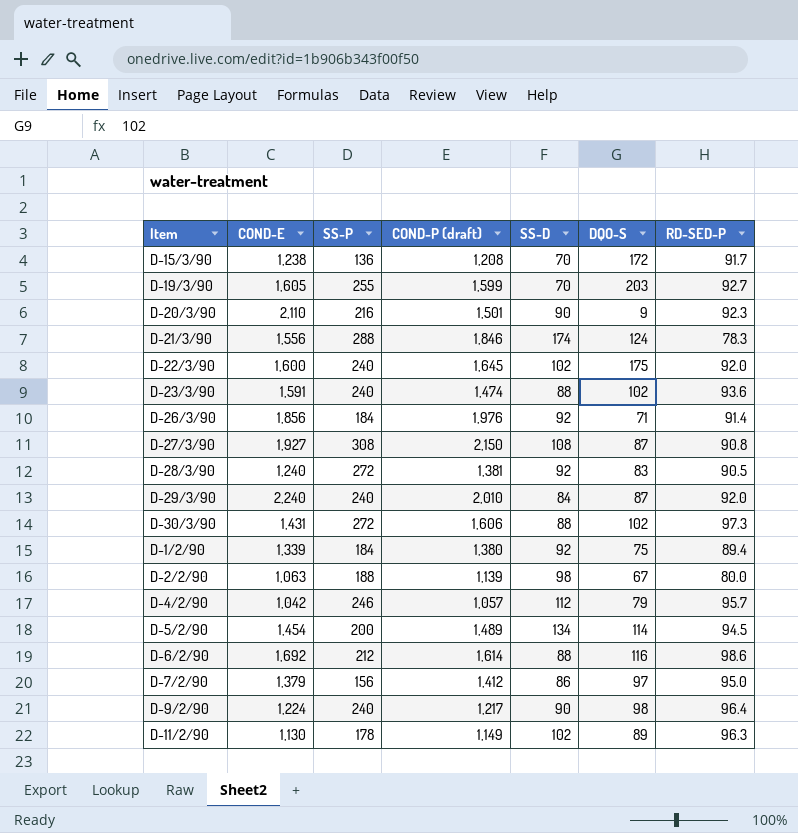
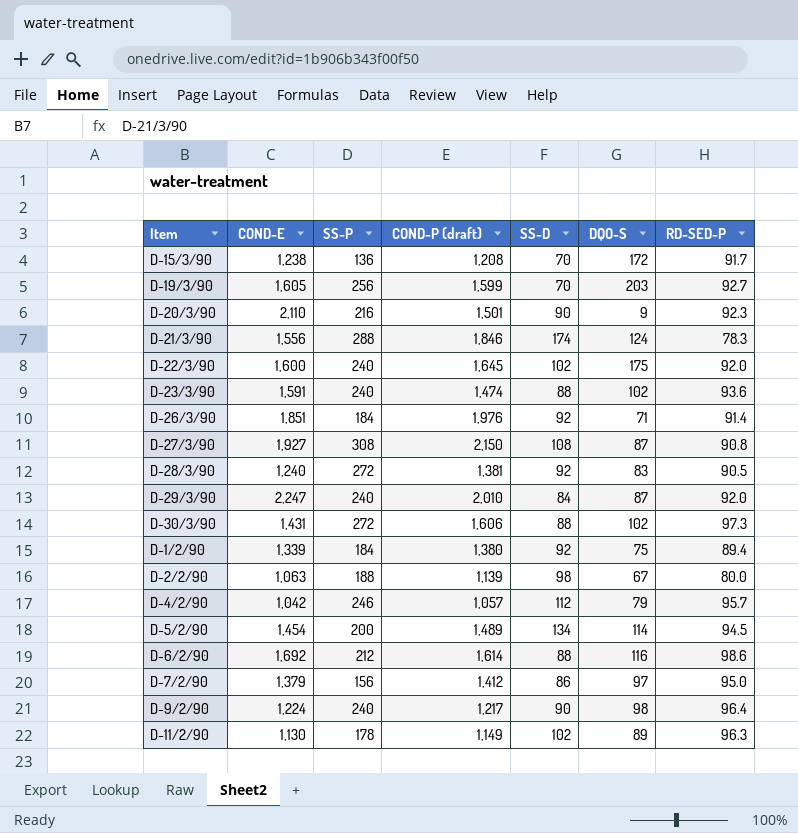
D-19/3/90 | SS-P: 255 -> 256
D-26/3/90 | COND-E: 1,856 -> 1,851
D-29/3/90 | COND-E: 2,240 -> 2,247

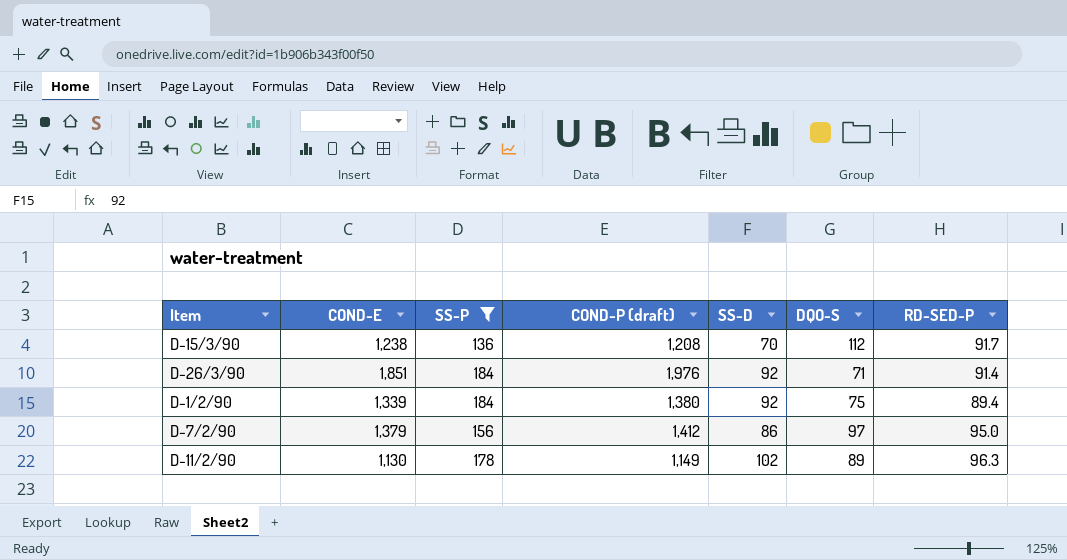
filter: none -> SS-P <= 184
D-15/3/90 | DQO-S: 172 -> 112

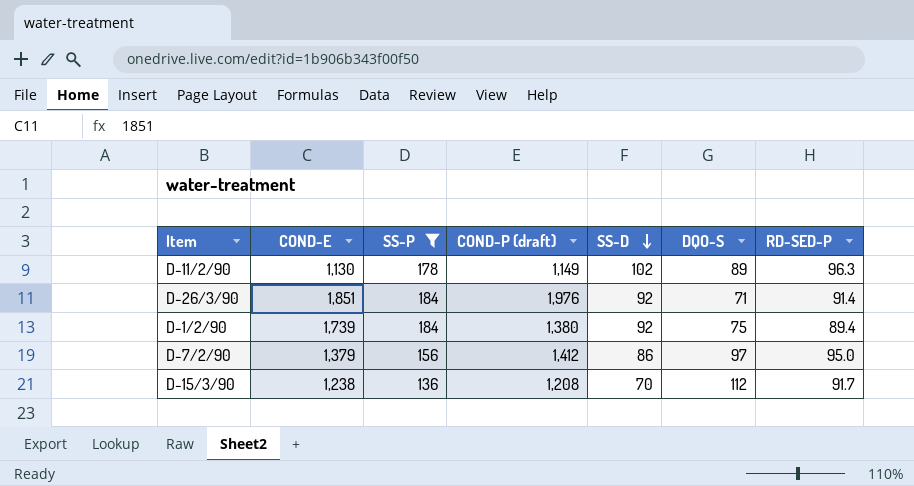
row order: none -> SS-D descending
D-1/2/90 | COND-E: 1,339 -> 1,739

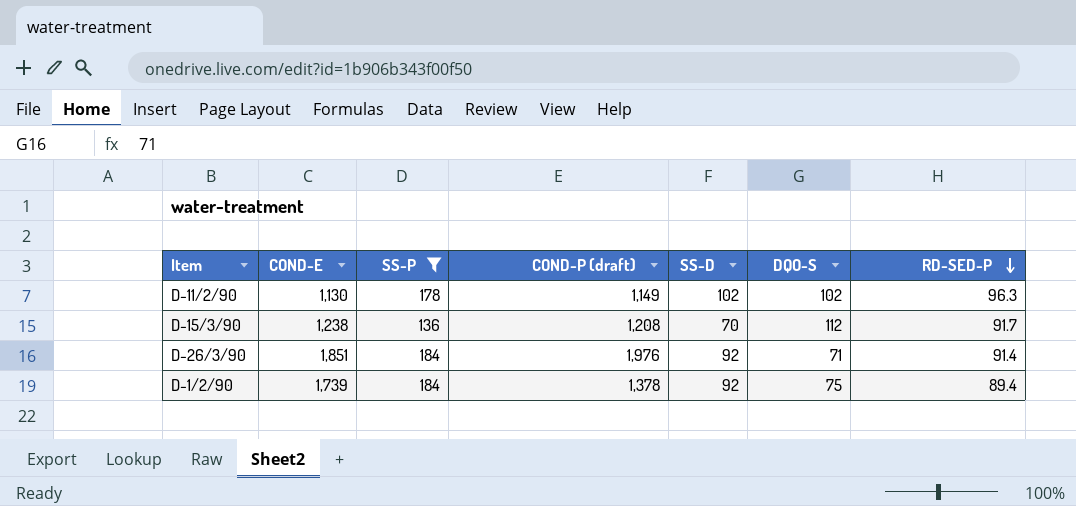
row order: SS-D descending -> RD-SED-P descending
row D-7/2/90: 1,379 | 156 | 1,412 | 86 | 97 | 95.0 -> none
D-11/2/90 | DQO-S: 89 -> 102
D-1/2/90 | COND-P (draft): 1,380 -> 1,378

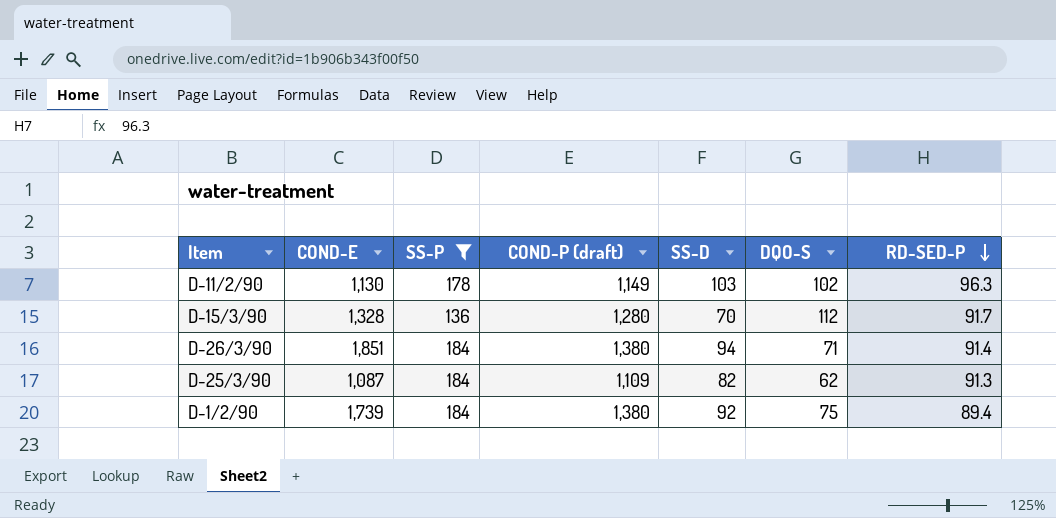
D-11/2/90 | SS-D: 102 -> 103
D-15/3/90 | COND-E: 1,238 -> 1,328
D-15/3/90 | COND-P (draft): 1,208 -> 1,280
D-26/3/90 | COND-P (draft): 1,976 -> 1,380
D-26/3/90 | SS-D: 92 -> 94
row D-25/3/90: none -> 1,087 | 184 | 1,109 | 82 | 62 | 91.3
D-1/2/90 | COND-P (draft): 1,378 -> 1,380

